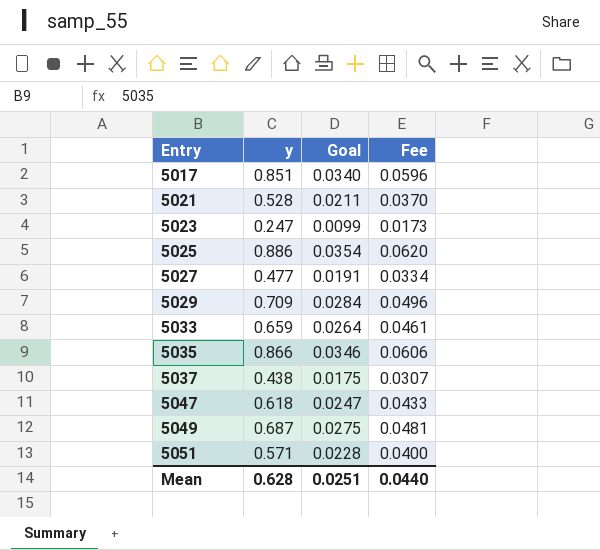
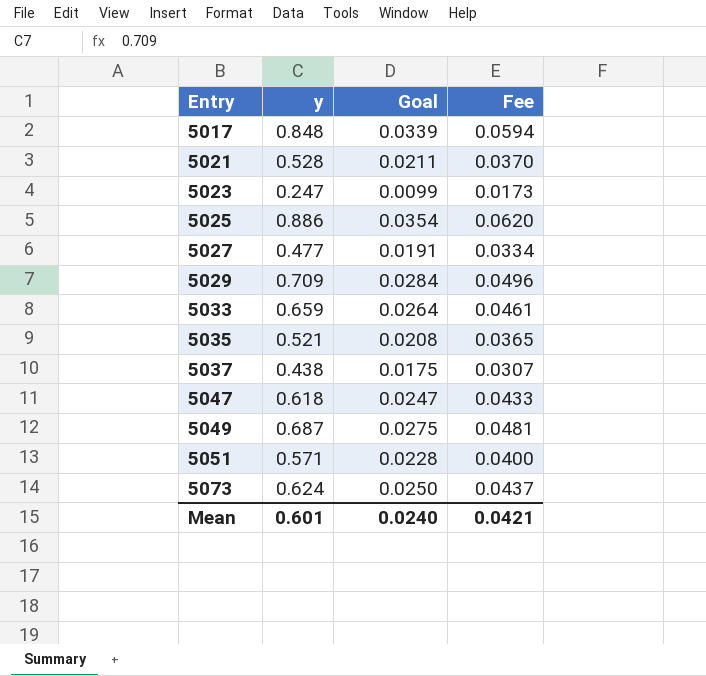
5017 | y: 0.851 -> 0.848
5017 | Goal: 0.0340 -> 0.0339
5017 | Fee: 0.0596 -> 0.0594
5035 | y: 0.866 -> 0.521
5035 | Goal: 0.0346 -> 0.0208
5035 | Fee: 0.0606 -> 0.0365
row 5073: none -> 0.624 | 0.0250 | 0.0437
Mean | y: 0.628 -> 0.601
Mean | Goal: 0.0251 -> 0.0240
Mean | Fee: 0.0440 -> 0.0421

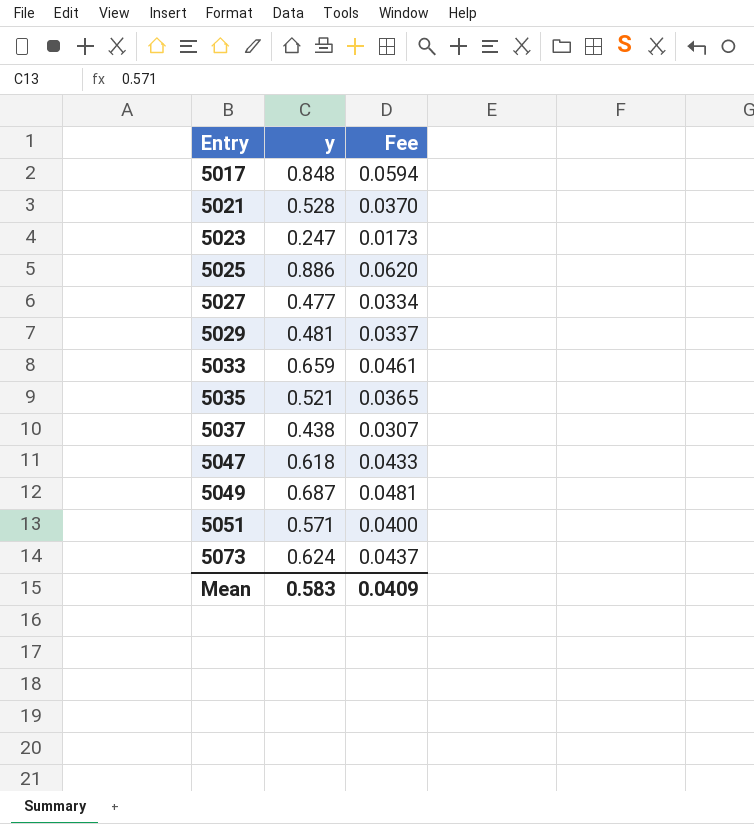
column Goal | formula: [y] * 0.04 -> none
5029 | y: 0.709 -> 0.481
5029 | Fee: 0.0496 -> 0.0337
Mean | y: 0.601 -> 0.583
Mean | Fee: 0.0421 -> 0.0409

